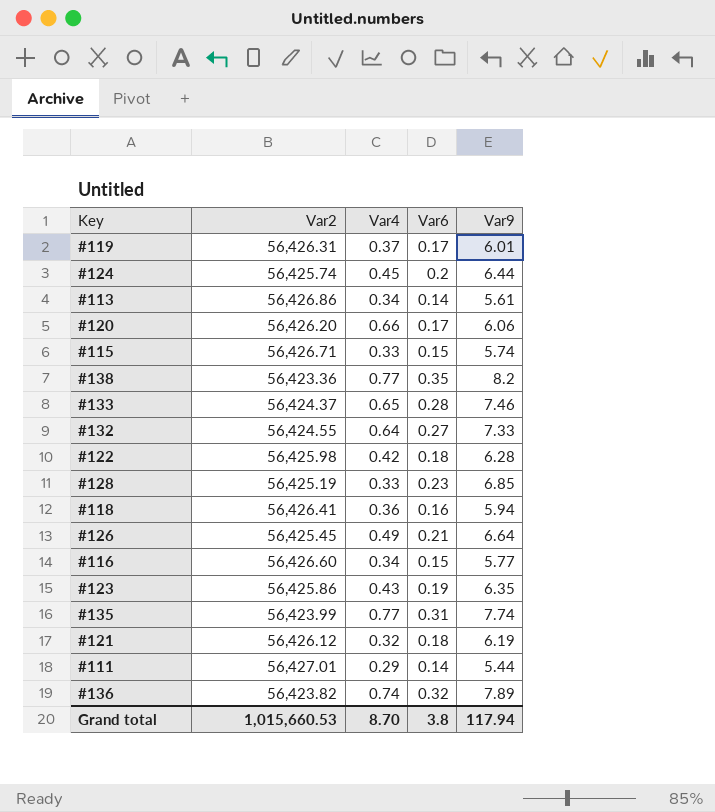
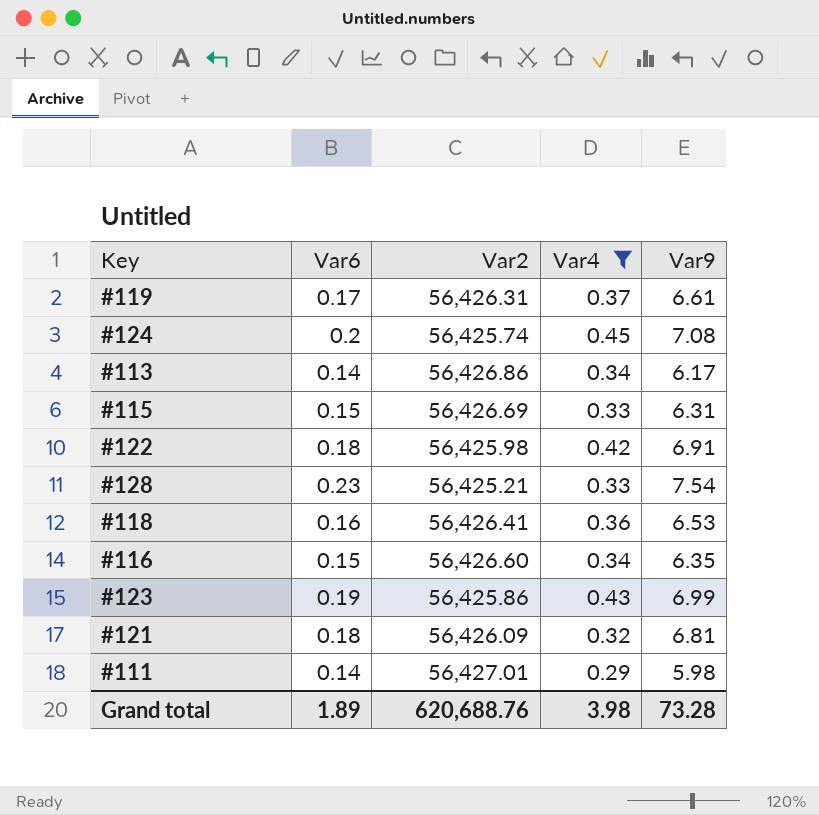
filter: none -> Var4 <= 0.45
column Var6 | position: 4 -> 2
#119 | Var9: 6.01 -> 6.61
#124 | Var9: 6.44 -> 7.08
#113 | Var9: 5.61 -> 6.17
#115 | Var2: 56,426.71 -> 56,426.69
#115 | Var9: 5.74 -> 6.31
#122 | Var9: 6.28 -> 6.91
#128 | Var2: 56,425.19 -> 56,425.21
#128 | Var9: 6.85 -> 7.54
#118 | Var9: 5.94 -> 6.53
#116 | Var9: 5.77 -> 6.35
#123 | Var9: 6.35 -> 6.99
#121 | Var2: 56,426.12 -> 56,426.09
#121 | Var9: 6.19 -> 6.81
#111 | Var9: 5.44 -> 5.98
Grand total | Var6: 3.8 -> 1.89
Grand total | Var2: 1,015,660.53 -> 620,688.76
Grand total | Var4: 8.70 -> 3.98
Grand total | Var9: 117.94 -> 73.28

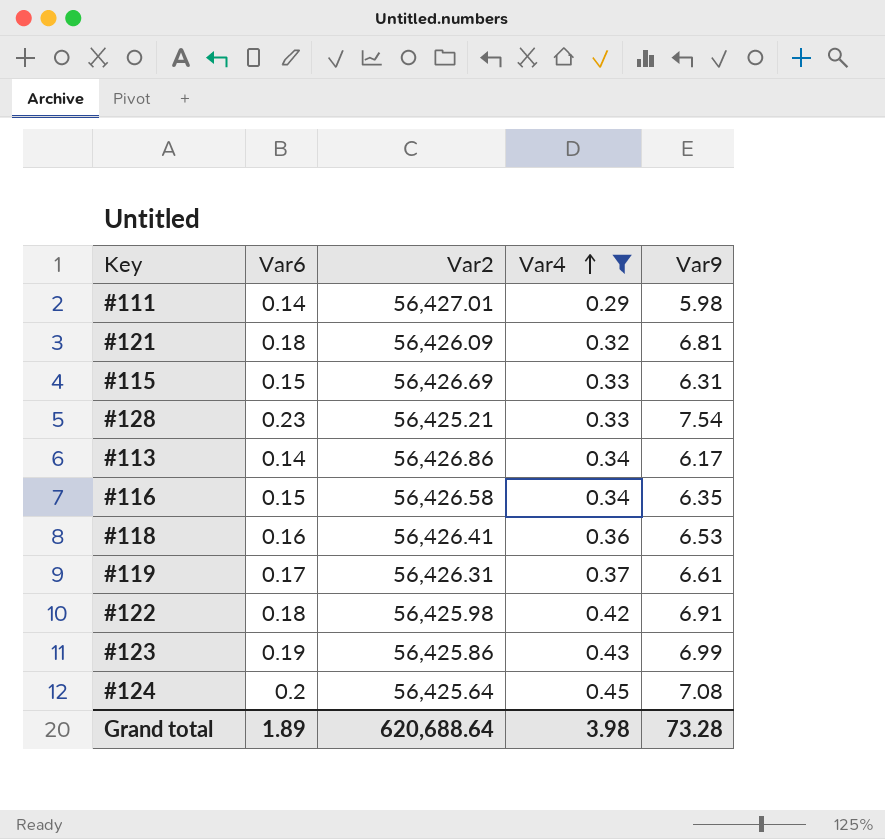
row order: none -> Var4 ascending
#116 | Var2: 56,426.60 -> 56,426.58
#124 | Var2: 56,425.74 -> 56,425.64
Grand total | Var2: 620,688.76 -> 620,688.64

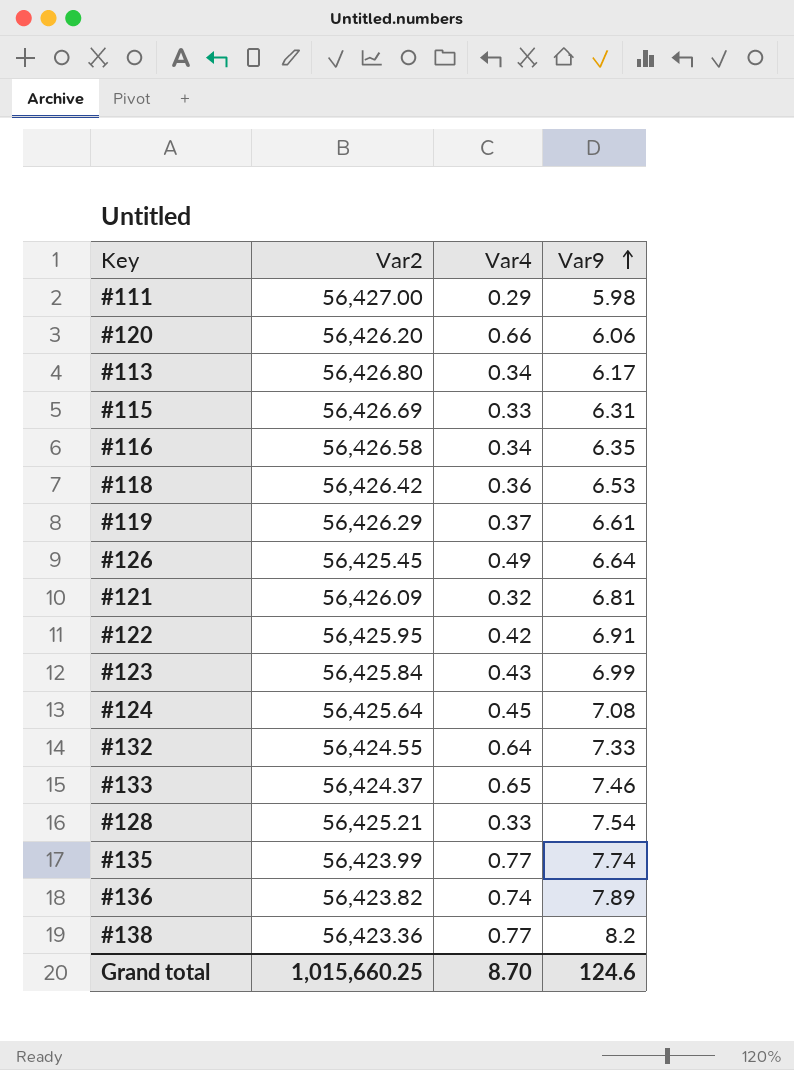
filter: Var4 <= 0.45 -> none
row order: Var4 ascending -> Var9 ascending
column Var6 | position: 2 -> none
#111 | Var2: 56,427.01 -> 56,427.00
#113 | Var2: 56,426.86 -> 56,426.80
#118 | Var2: 56,426.41 -> 56,426.42
#119 | Var2: 56,426.31 -> 56,426.29
#122 | Var2: 56,425.98 -> 56,425.95
#123 | Var2: 56,425.86 -> 56,425.84
Grand total | Var2: 620,688.64 -> 1,015,660.25
Grand total | Var4: 3.98 -> 8.70
Grand total | Var9: 73.28 -> 124.6

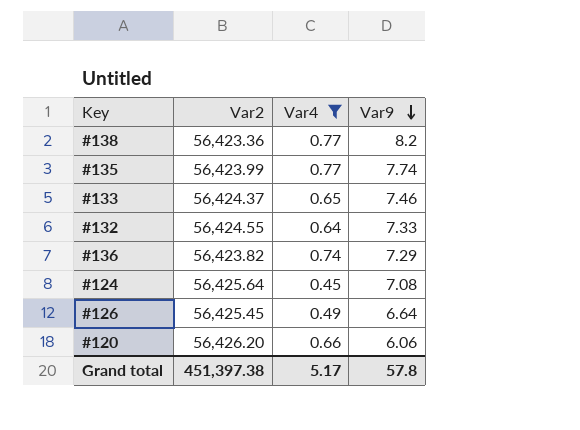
filter: none -> Var4 >= 0.45
row order: Var9 ascending -> Var9 descending
#136 | Var9: 7.89 -> 7.29
Grand total | Var2: 1,015,660.25 -> 451,397.38
Grand total | Var4: 8.70 -> 5.17
Grand total | Var9: 124.6 -> 57.8

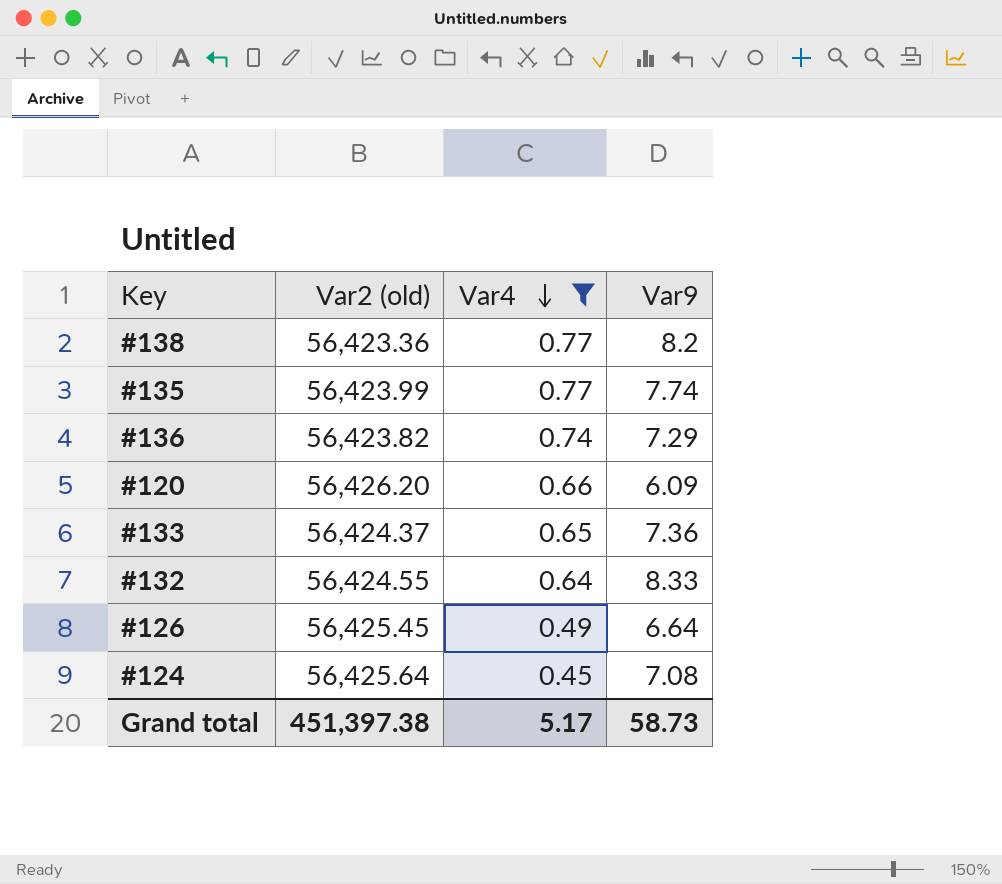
row order: Var9 descending -> Var4 descending
column name: Var2 -> Var2 (old)
#120 | Var9: 6.06 -> 6.09
#133 | Var9: 7.46 -> 7.36
#132 | Var9: 7.33 -> 8.33
Grand total | Var9: 57.8 -> 58.73

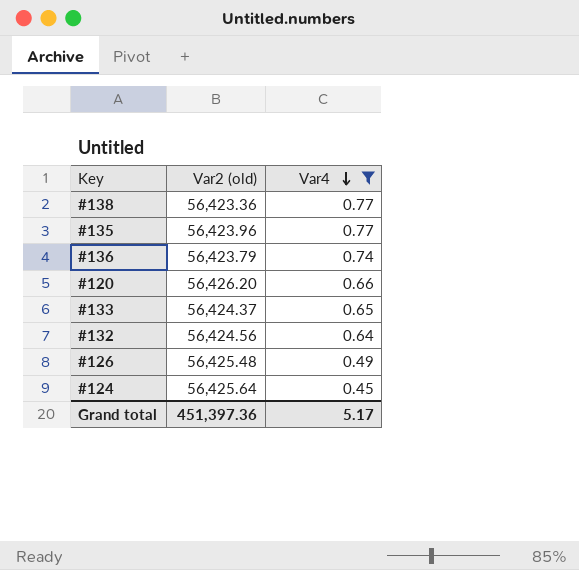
column Var9 | position: 4 -> none
#135 | Var2 (old): 56,423.99 -> 56,423.96
#136 | Var2 (old): 56,423.82 -> 56,423.79
#132 | Var2 (old): 56,424.55 -> 56,424.56
#126 | Var2 (old): 56,425.45 -> 56,425.48
Grand total | Var2 (old): 451,397.38 -> 451,397.36

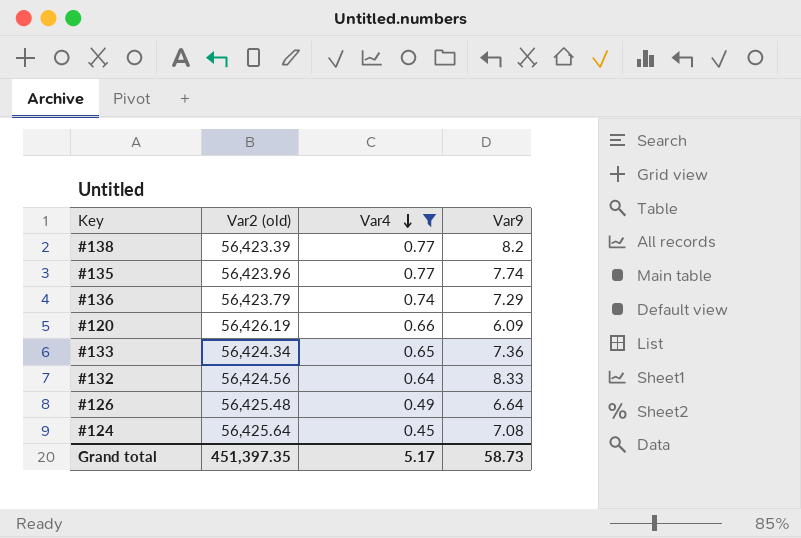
column Var9 | position: none -> 4
#138 | Var2 (old): 56,423.36 -> 56,423.39
#120 | Var2 (old): 56,426.20 -> 56,426.19
#133 | Var2 (old): 56,424.37 -> 56,424.34
Grand total | Var2 (old): 451,397.36 -> 451,397.35

